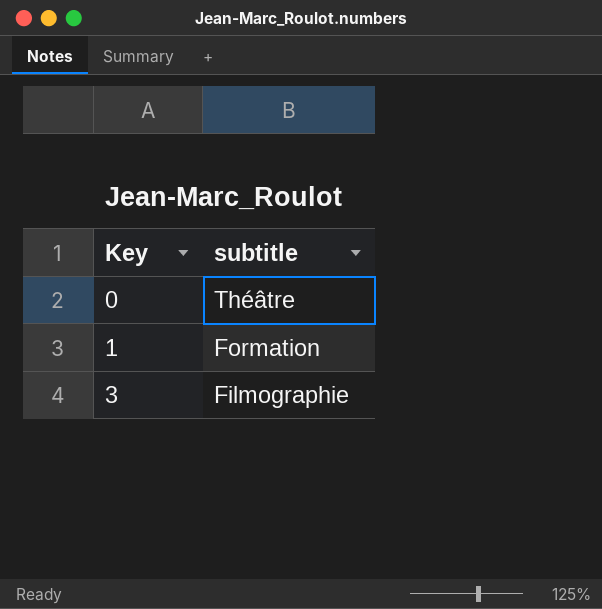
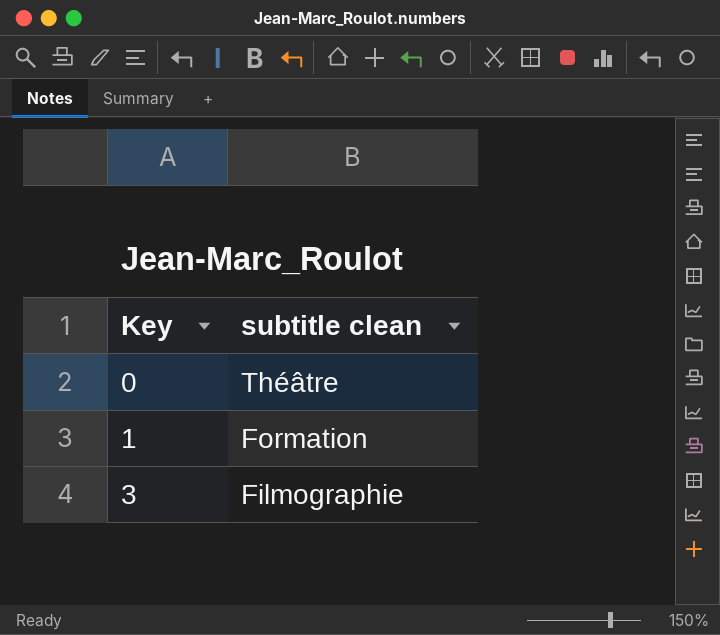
column name: subtitle -> subtitle clean

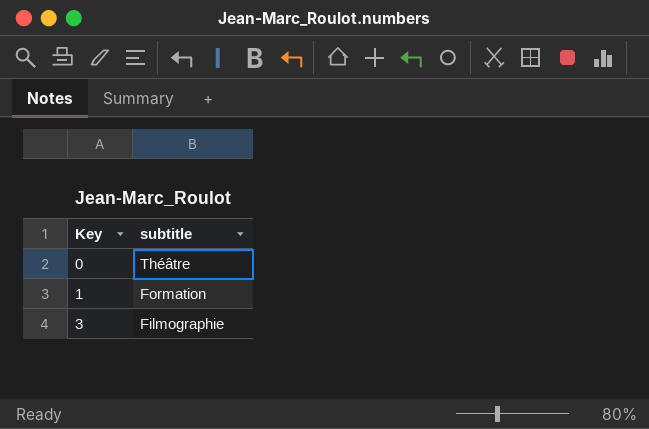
column name: subtitle clean -> subtitle

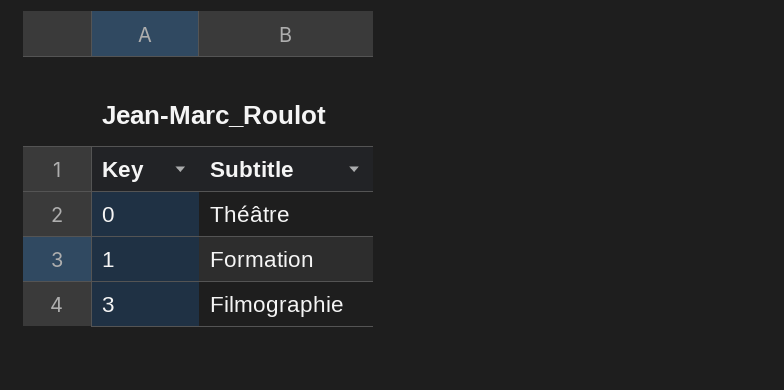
column name: subtitle -> Subtitle

